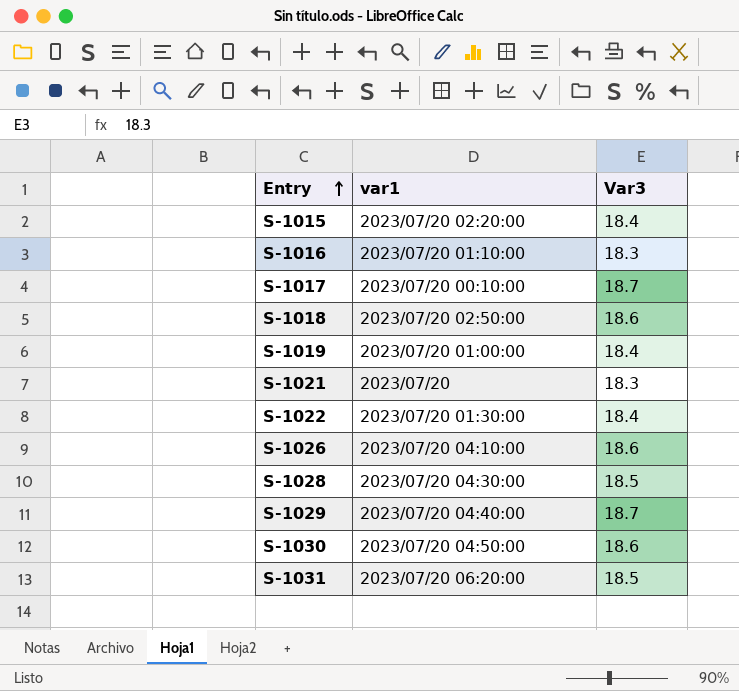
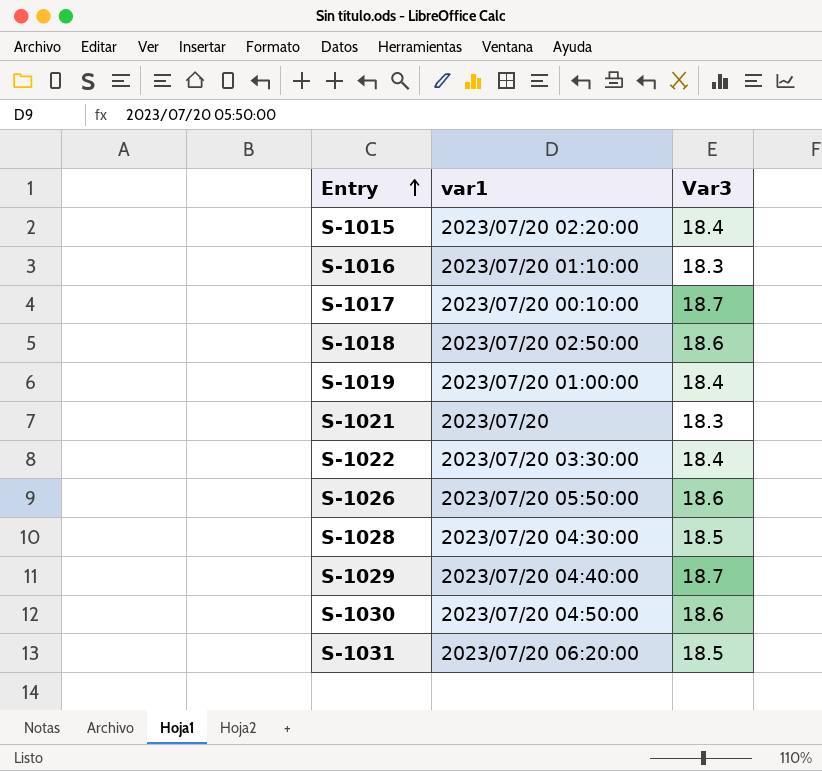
S-1022 | var1: 2023/07/20 01:30:00 -> 2023/07/20 03:30:00
S-1026 | var1: 2023/07/20 04:10:00 -> 2023/07/20 05:50:00

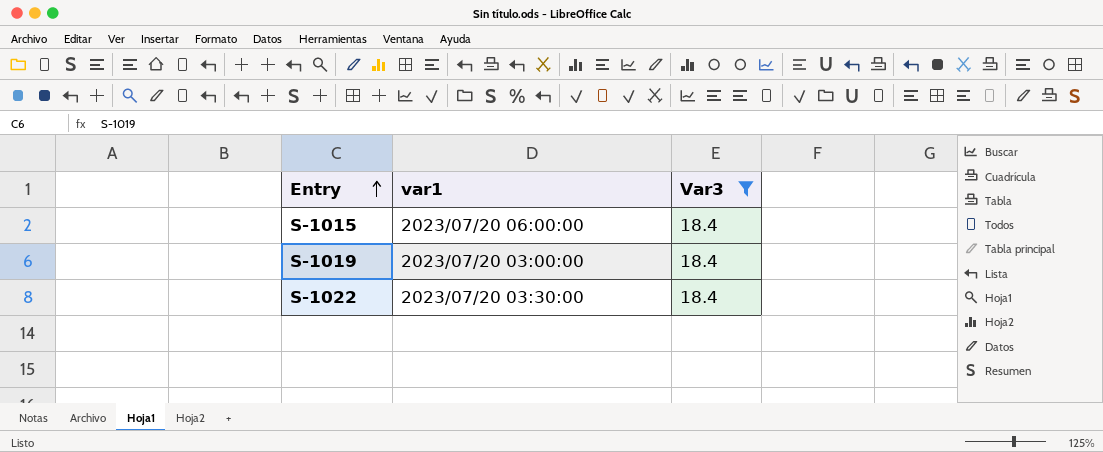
filter: none -> Var3 = 18.4
S-1015 | var1: 2023/07/20 02:20:00 -> 2023/07/20 06:00:00
S-1019 | var1: 2023/07/20 01:00:00 -> 2023/07/20 03:00:00

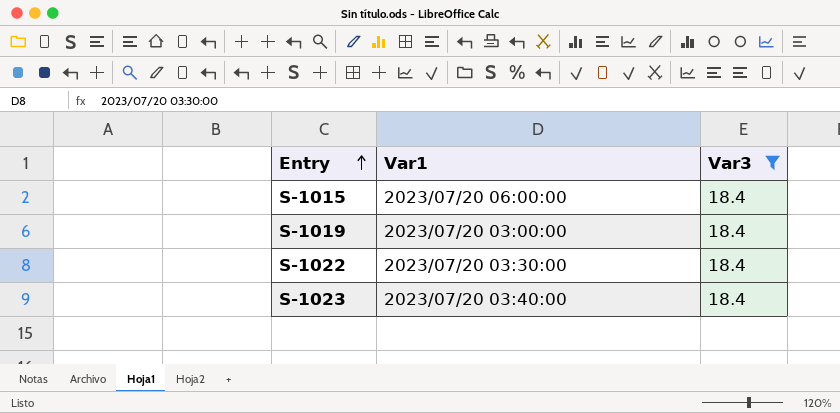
column name: var1 -> Var1
row S-1023: none -> 2023/07/20 03:40:00 | 18.4

